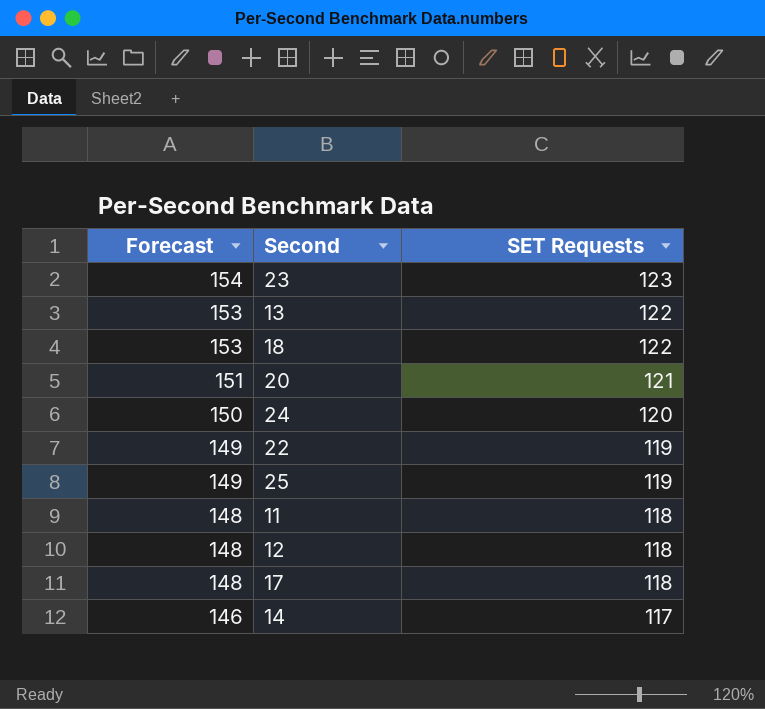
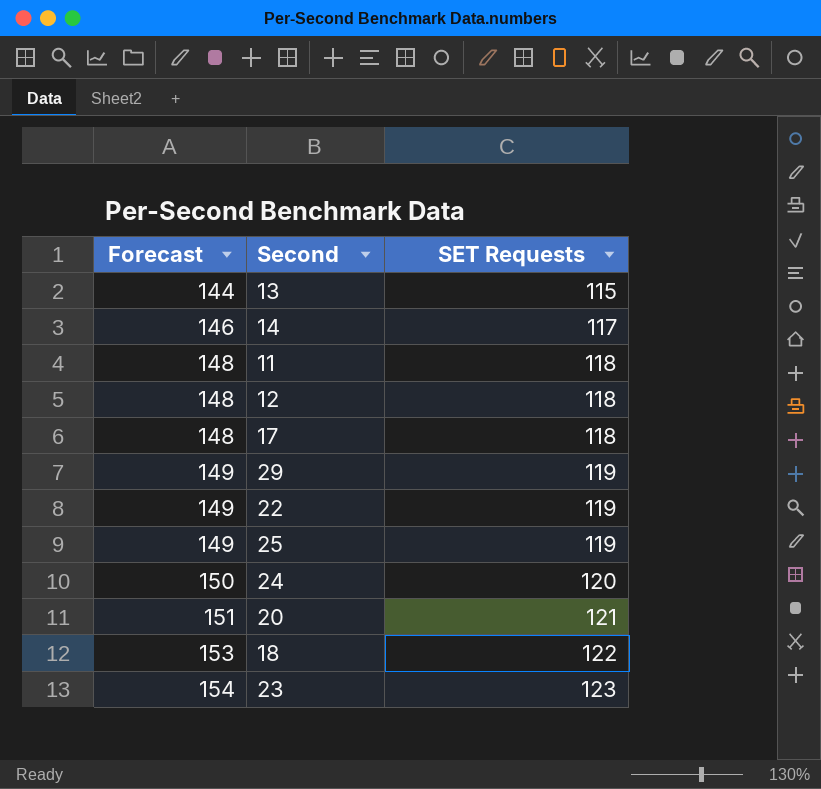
row order: Forecast descending -> Forecast ascending
13 | Forecast: 153 -> 144
13 | SET Requests: 122 -> 115
row 29: none -> 149 | 119

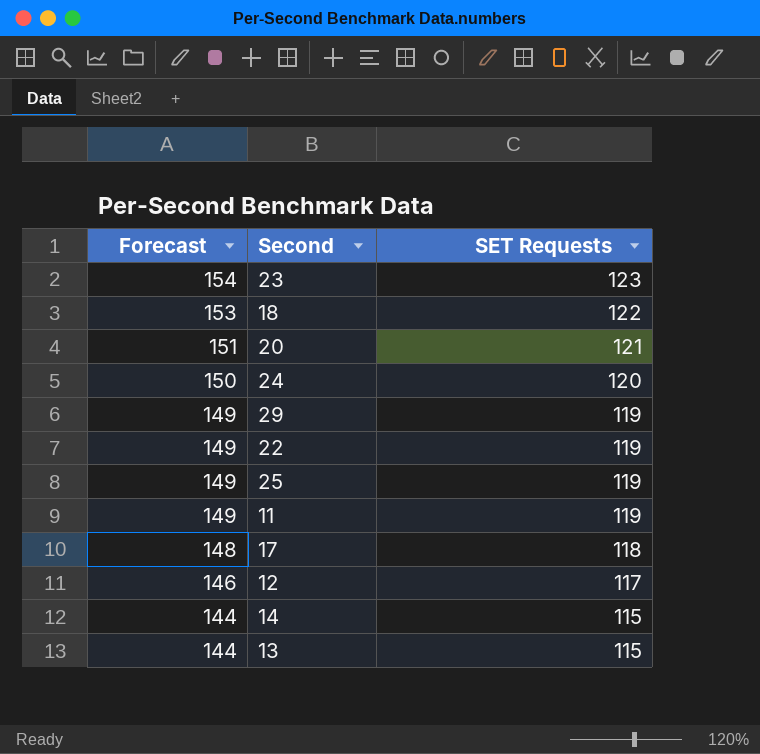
row order: Forecast ascending -> Forecast descending
11 | Forecast: 148 -> 149
11 | SET Requests: 118 -> 119
12 | Forecast: 148 -> 146
12 | SET Requests: 118 -> 117
14 | Forecast: 146 -> 144
14 | SET Requests: 117 -> 115

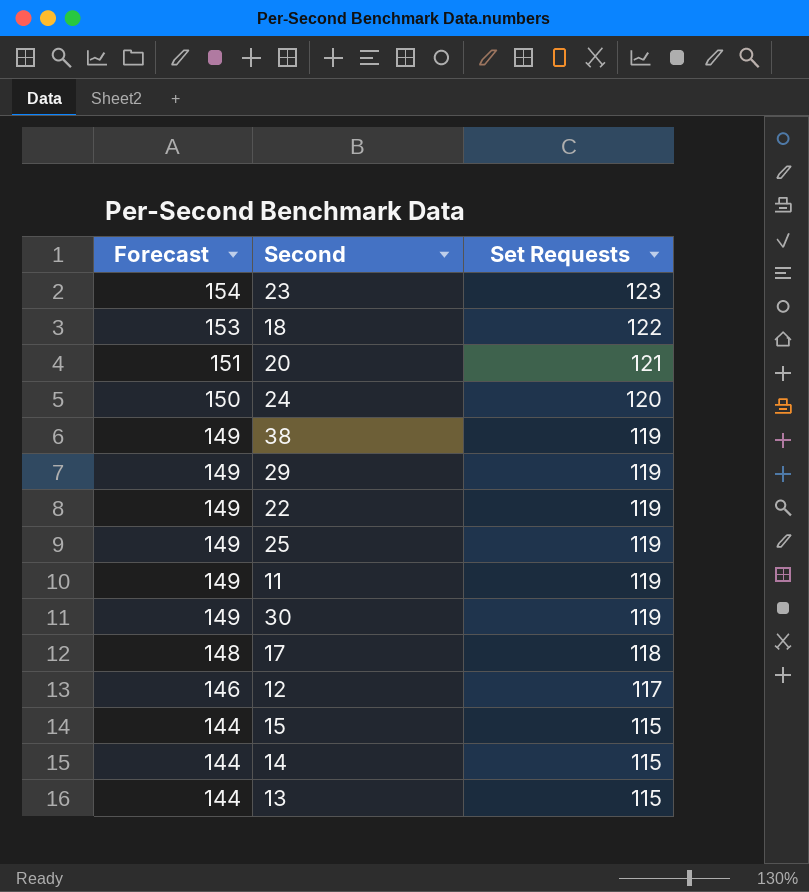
column name: SET Requests -> Set Requests
row 38: none -> 149 | 119
row 30: none -> 149 | 119
row 15: none -> 144 | 115

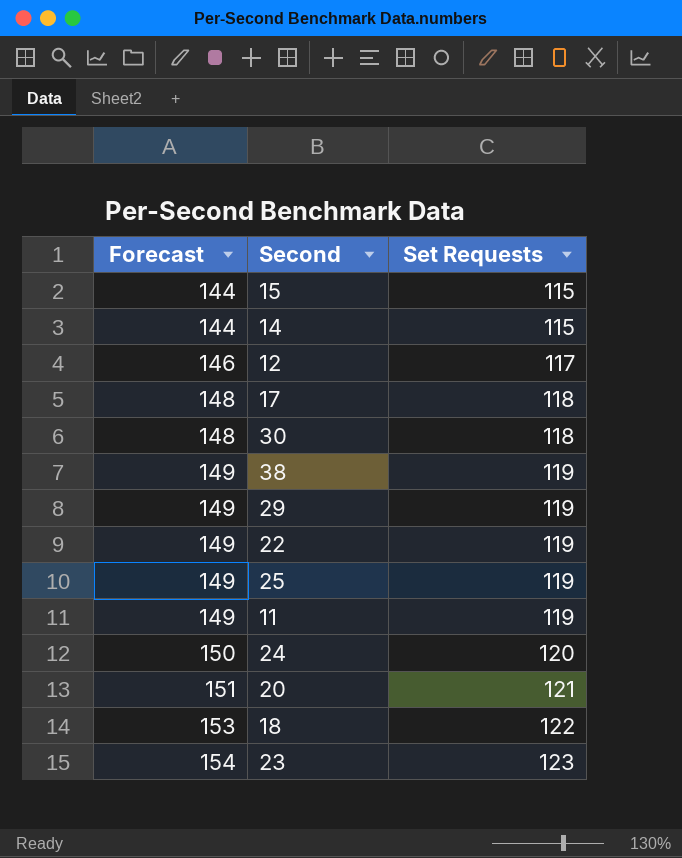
row order: Forecast descending -> Forecast ascending
row 13: 144 | 115 -> none
30 | Forecast: 149 -> 148
30 | Set Requests: 119 -> 118

